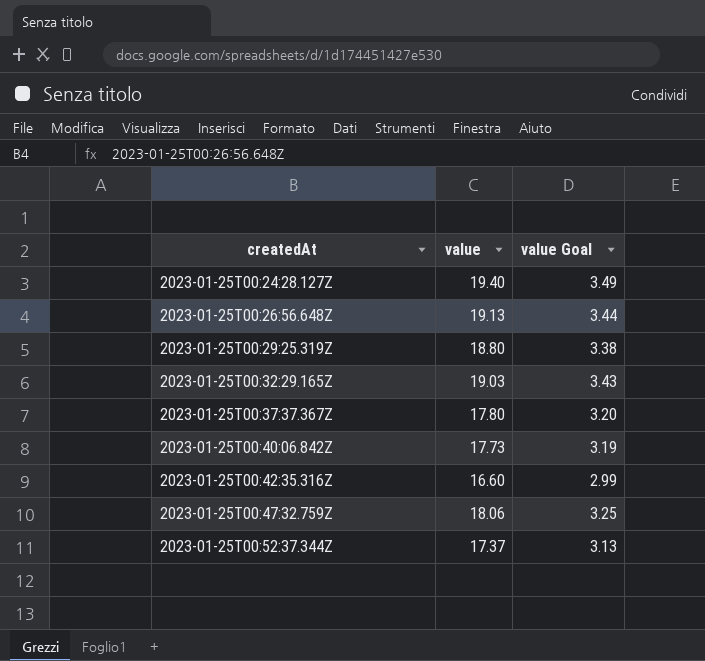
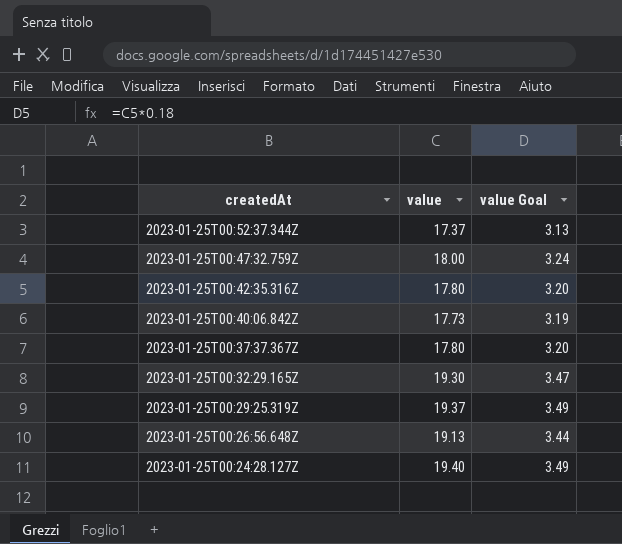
row order: createdAt ascending -> createdAt descending
2023-01-25T00:47:32.759Z | value: 18.06 -> 18.00
2023-01-25T00:47:32.759Z | value Goal: 3.25 -> 3.24
2023-01-25T00:42:35.316Z | value: 16.60 -> 17.80
2023-01-25T00:42:35.316Z | value Goal: 2.99 -> 3.20
2023-01-25T00:32:29.165Z | value: 19.03 -> 19.30
2023-01-25T00:32:29.165Z | value Goal: 3.43 -> 3.47
2023-01-25T00:29:25.319Z | value: 18.80 -> 19.37
2023-01-25T00:29:25.319Z | value Goal: 3.38 -> 3.49

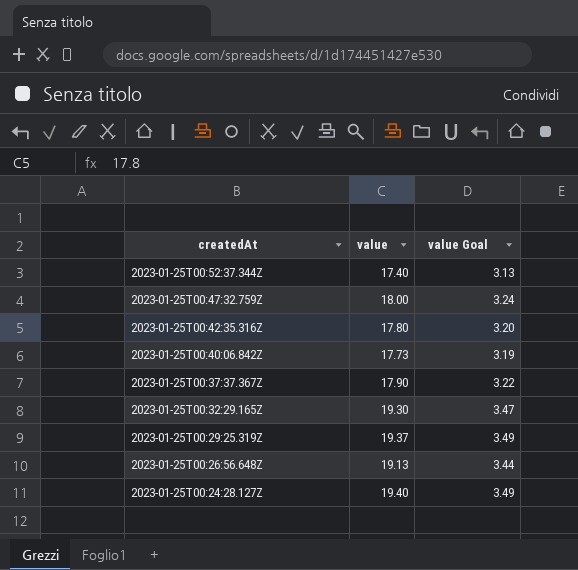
2023-01-25T00:52:37.344Z | value: 17.37 -> 17.40
2023-01-25T00:37:37.367Z | value: 17.80 -> 17.90
2023-01-25T00:37:37.367Z | value Goal: 3.20 -> 3.22

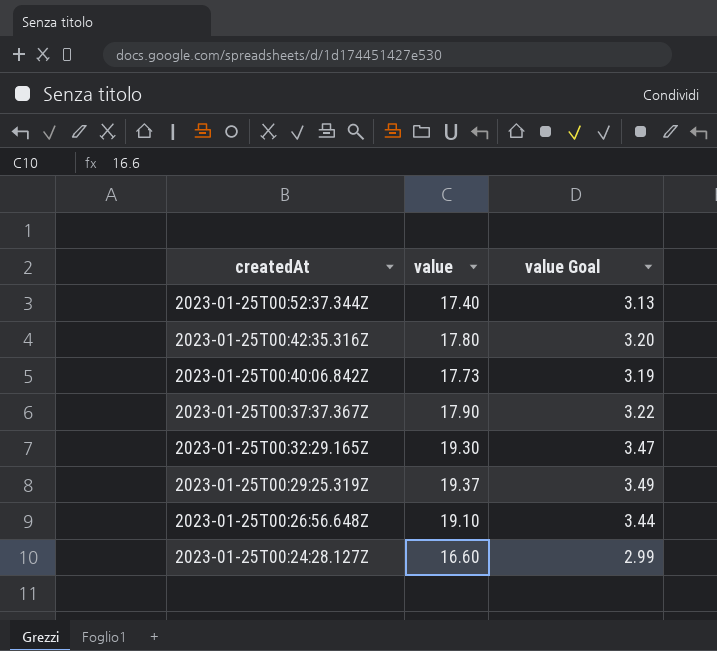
row 2023-01-25T00:47:32.759Z: 18.00 | 3.24 -> none
2023-01-25T00:26:56.648Z | value: 19.13 -> 19.10
2023-01-25T00:24:28.127Z | value: 19.40 -> 16.60
2023-01-25T00:24:28.127Z | value Goal: 3.49 -> 2.99

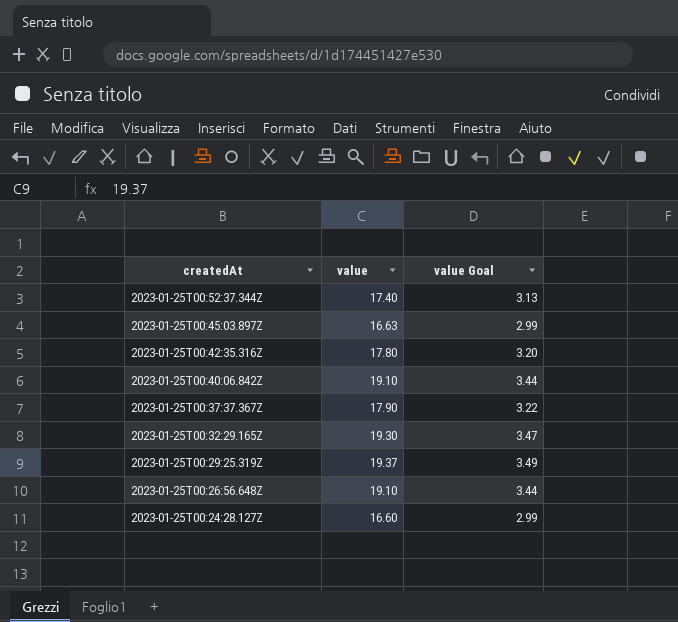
row 2023-01-25T00:45:03.897Z: none -> 16.63 | 2.99
2023-01-25T00:40:06.842Z | value: 17.73 -> 19.10
2023-01-25T00:40:06.842Z | value Goal: 3.19 -> 3.44

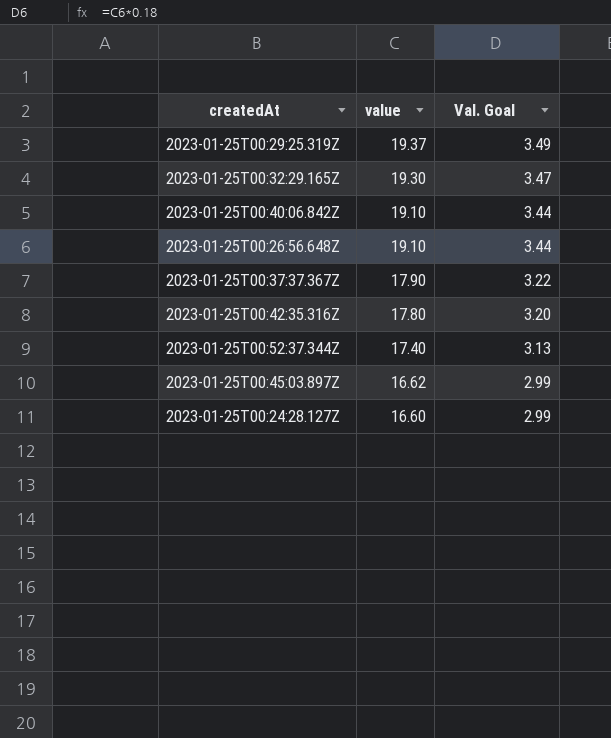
row order: createdAt descending -> value descending
column name: value Goal -> Val. Goal
2023-01-25T00:45:03.897Z | value: 16.63 -> 16.62

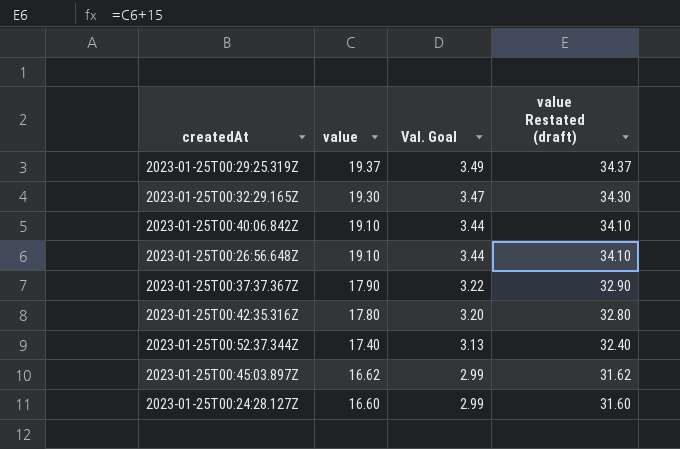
column value Restated (draft) | formula: none -> [value] + 15

